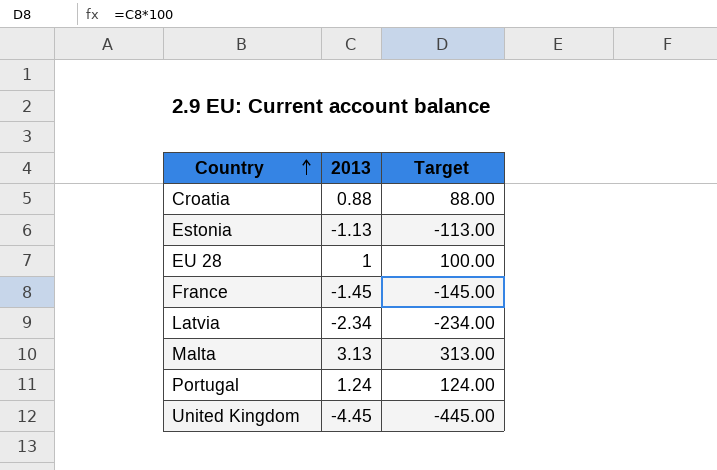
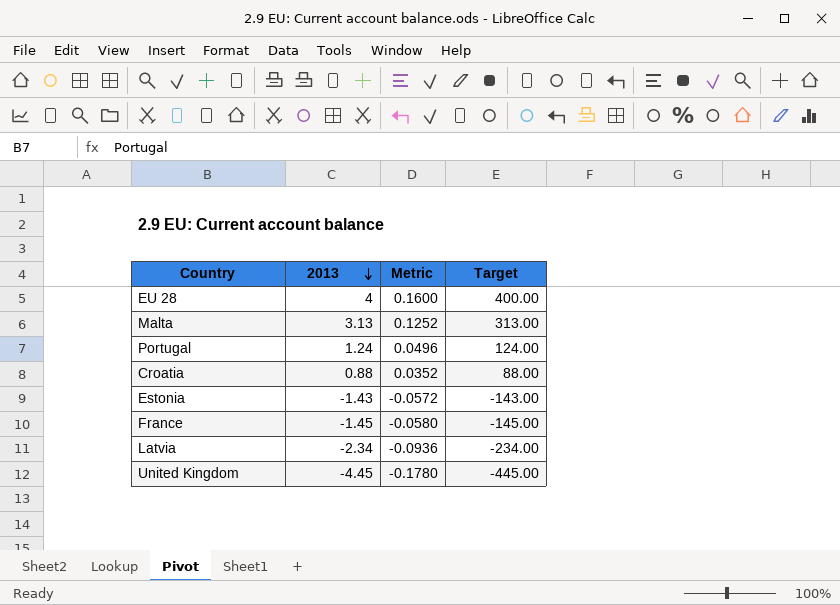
row order: Country ascending -> 2013 descending
column Metric | formula: none -> [2013] * 0.04
EU 28 | 2013: 1 -> 4
EU 28 | Target: 100.00 -> 400.00
Estonia | 2013: -1.13 -> -1.43
Estonia | Target: -113.00 -> -143.00

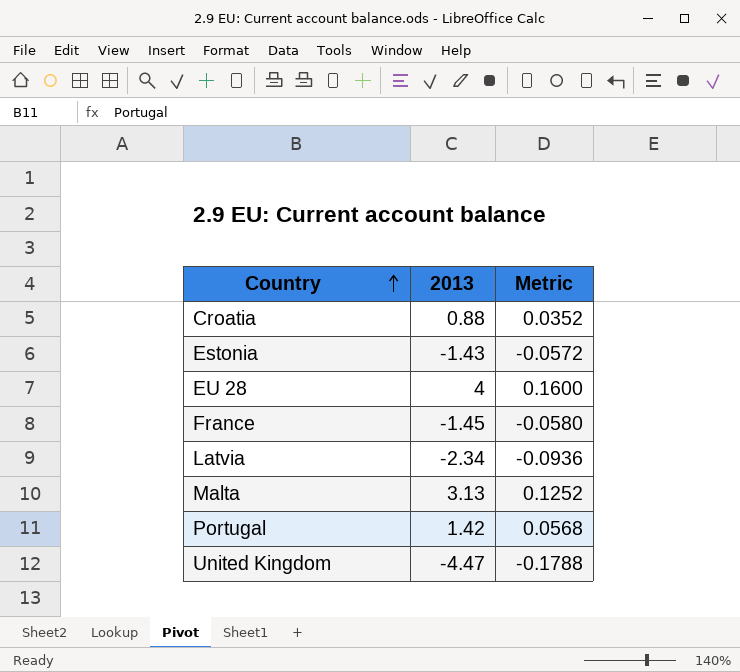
row order: 2013 descending -> Country ascending
column Target | formula: [2013] * 100 -> none
Portugal | 2013: 1.24 -> 1.42
Portugal | Metric: 0.0496 -> 0.0568
United Kingdom | 2013: -4.45 -> -4.47
United Kingdom | Metric: -0.1780 -> -0.1788

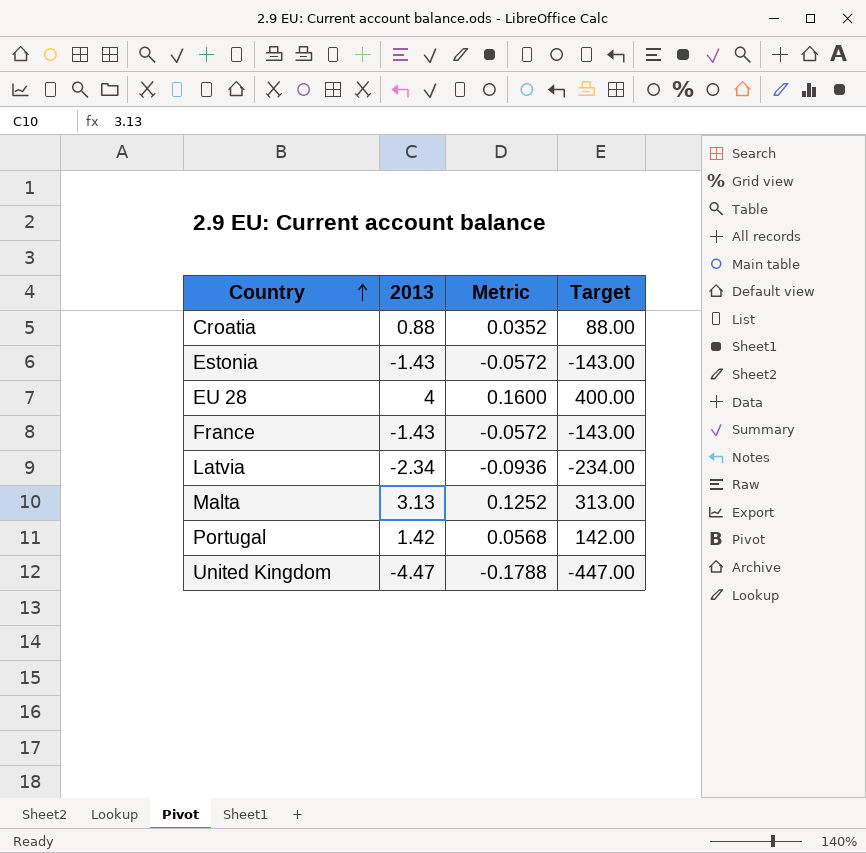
column Target | formula: none -> [2013] * 100
France | 2013: -1.45 -> -1.43
France | Metric: -0.0580 -> -0.0572

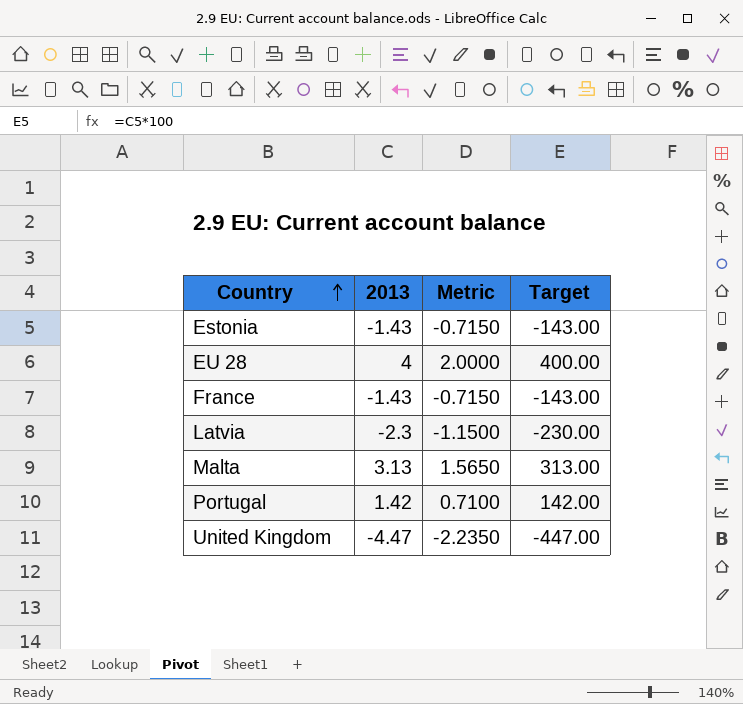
column Metric | formula: [2013] * 0.04 -> [2013] * 0.5
row Croatia: 0.88 | 0.0352 | 88.00 -> none
Latvia | 2013: -2.34 -> -2.3
Latvia | Target: -234.00 -> -230.00

